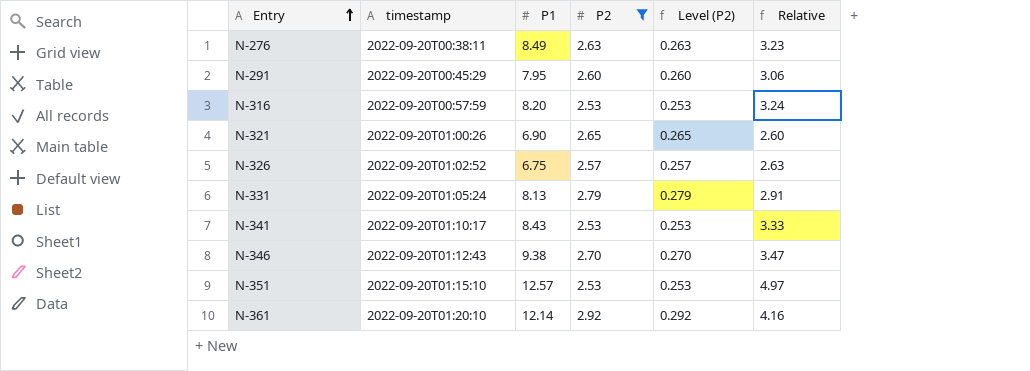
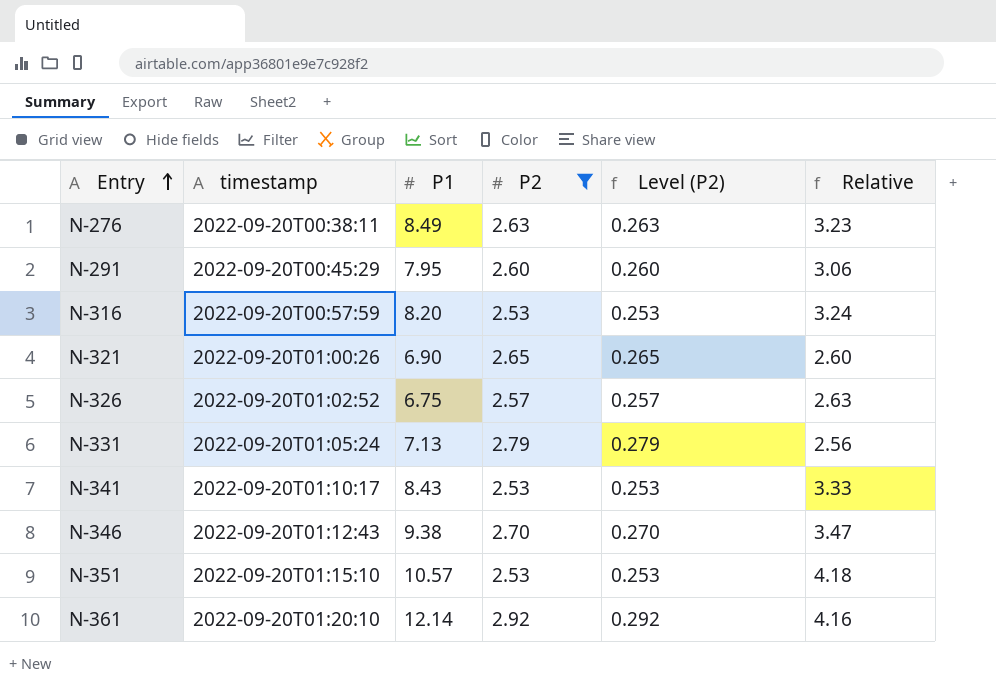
N-331 | P1: 8.13 -> 7.13
N-331 | Relative: 2.91 -> 2.56
N-351 | P1: 12.57 -> 10.57
N-351 | Relative: 4.97 -> 4.18

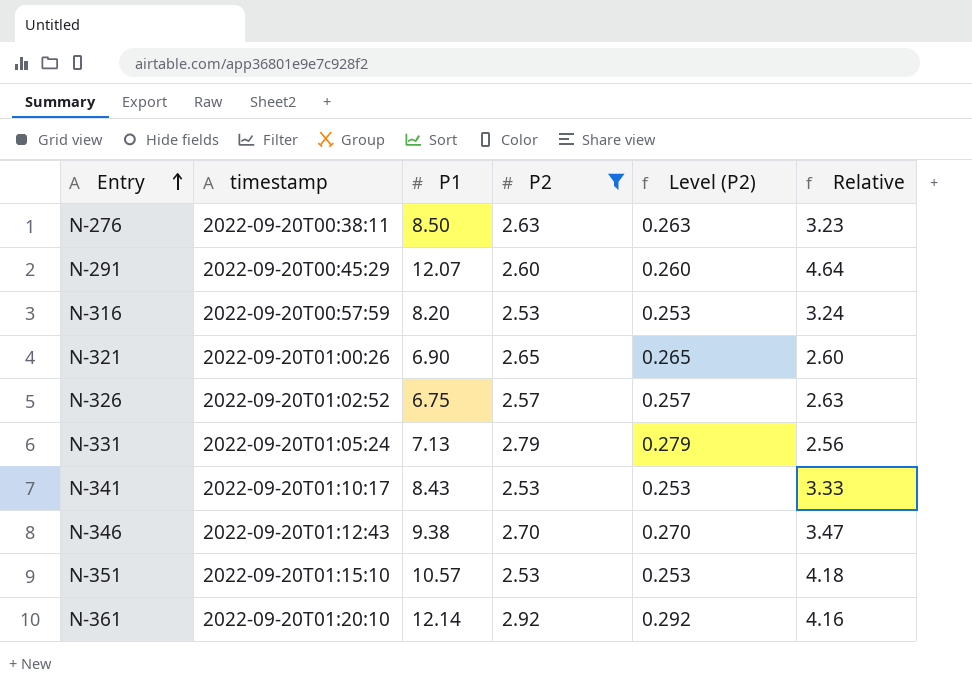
N-276 | P1: 8.49 -> 8.50
N-291 | P1: 7.95 -> 12.07
N-291 | Relative: 3.06 -> 4.64

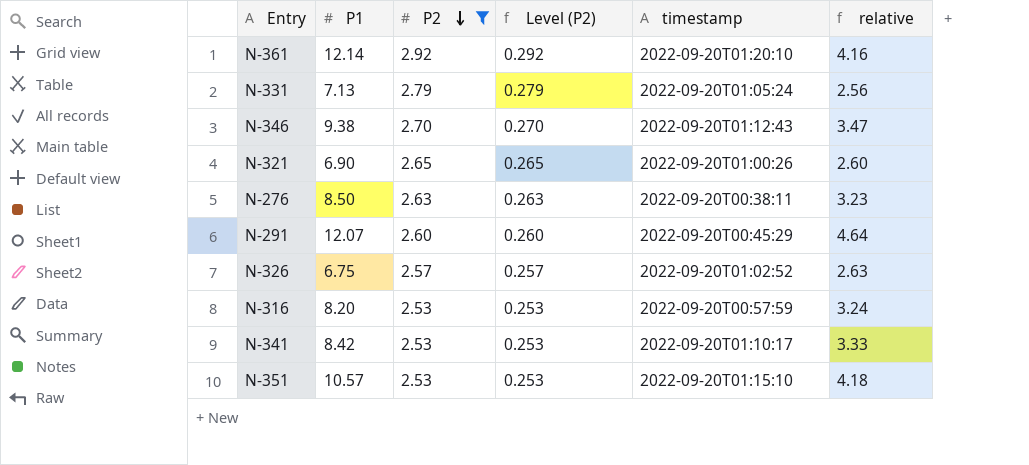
row order: Entry ascending -> P2 descending
column timestamp | position: 2 -> 5
column name: Relative -> relative
N-341 | P1: 8.43 -> 8.42

